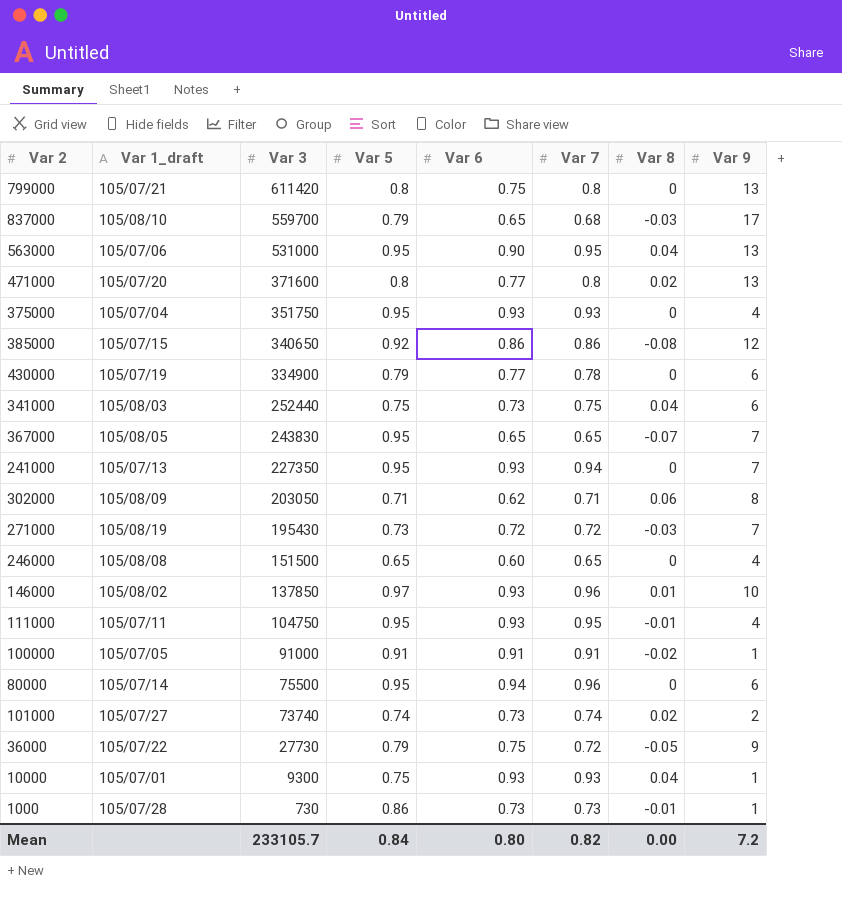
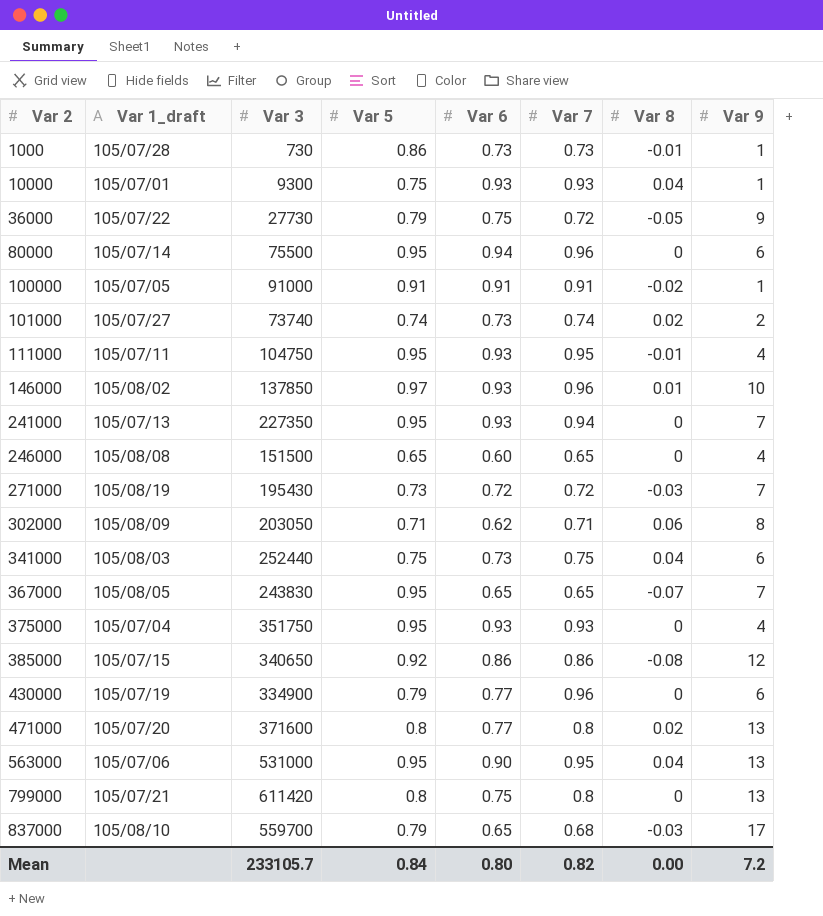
row order: Var 3 descending -> Var 2 ascending
430000 | Var 7: 0.78 -> 0.96

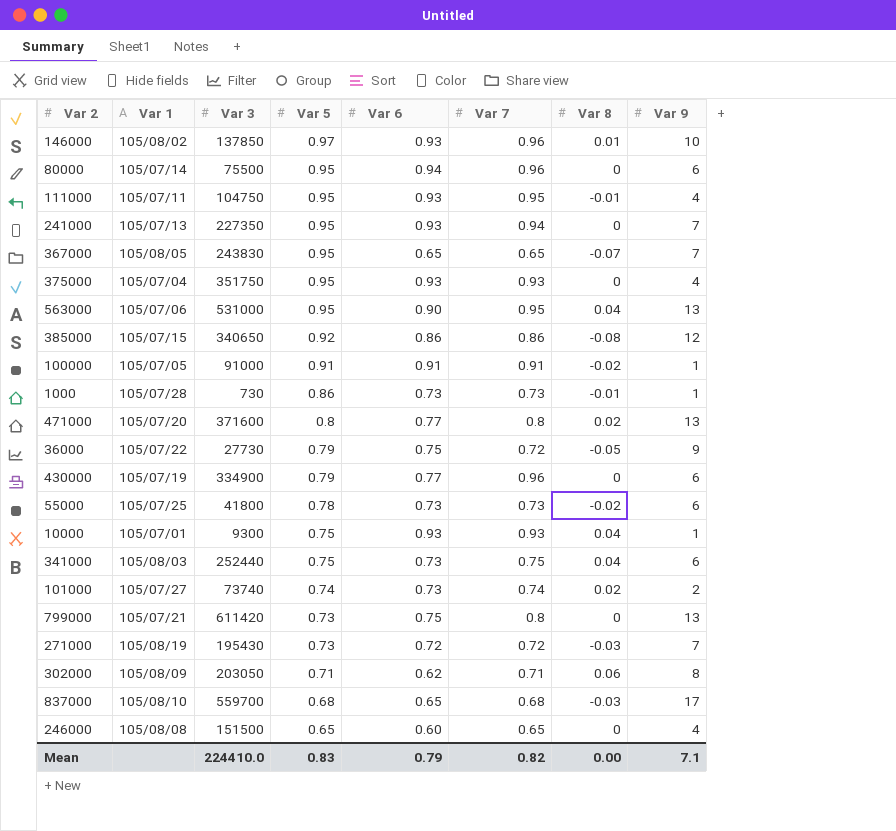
row order: Var 2 ascending -> Var 5 descending
column name: Var 1_draft -> Var 1
row 55000: none -> 105/07/25 | 41800 | 0.78 | 0.73 | 0.73 | -0.02 | 6
799000 | Var 5: 0.8 -> 0.73
837000 | Var 5: 0.79 -> 0.68
Mean | Var 3: 233105.7 -> 224410.0
Mean | Var 5: 0.84 -> 0.83
Mean | Var 6: 0.80 -> 0.79
Mean | Var 9: 7.2 -> 7.1

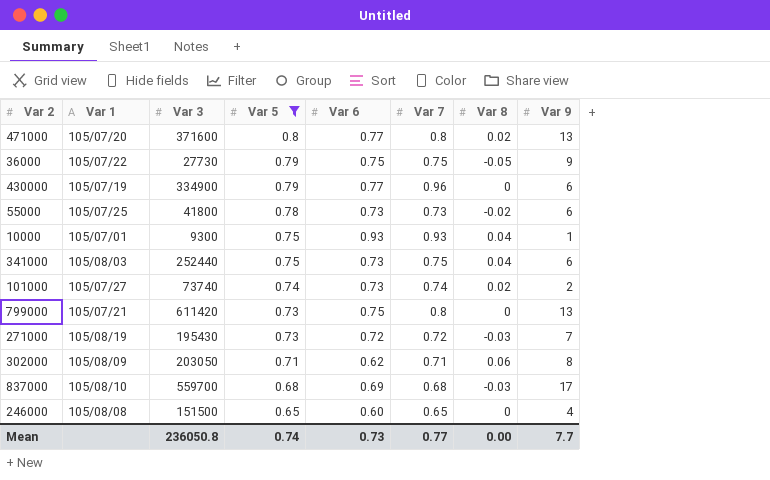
filter: none -> Var 5 <= 0.8
36000 | Var 7: 0.72 -> 0.75
837000 | Var 6: 0.65 -> 0.69
Mean | Var 3: 224410.0 -> 236050.8
Mean | Var 5: 0.83 -> 0.74
Mean | Var 6: 0.79 -> 0.73
Mean | Var 7: 0.82 -> 0.77
Mean | Var 9: 7.1 -> 7.7

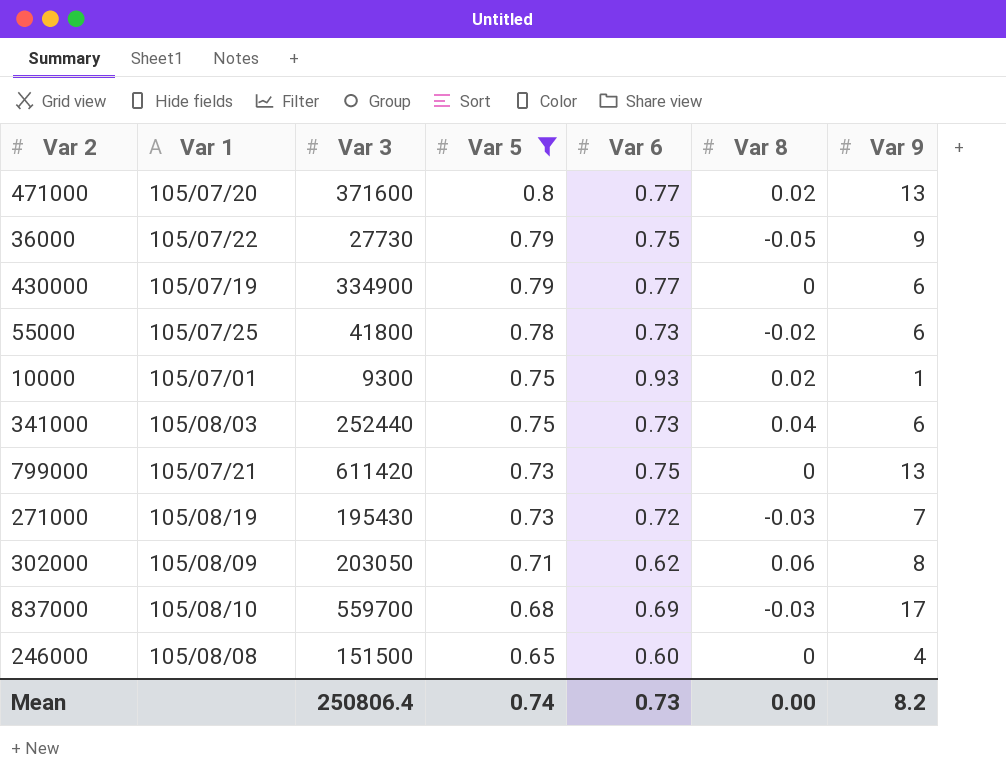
column Var 7 | position: 6 -> none
row 101000: 105/07/27 | 73740 | 0.74 | 0.73 | 0.74 | 0.02 | 2 -> none
10000 | Var 8: 0.04 -> 0.02
Mean | Var 3: 236050.8 -> 250806.4
Mean | Var 9: 7.7 -> 8.2

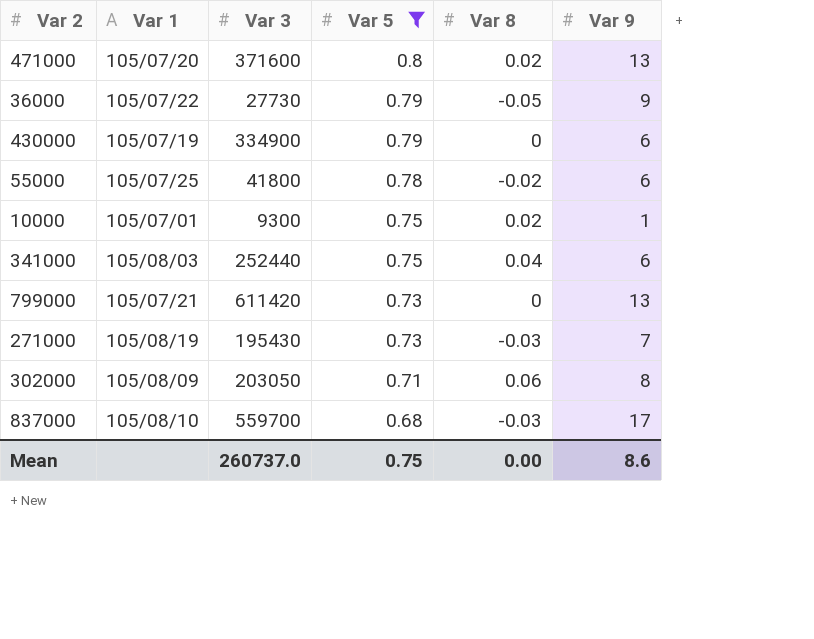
column Var 6 | position: 5 -> none
row 246000: 105/08/08 | 151500 | 0.65 | 0.60 | 0 | 4 -> none
Mean | Var 3: 250806.4 -> 260737.0
Mean | Var 5: 0.74 -> 0.75
Mean | Var 9: 8.2 -> 8.6

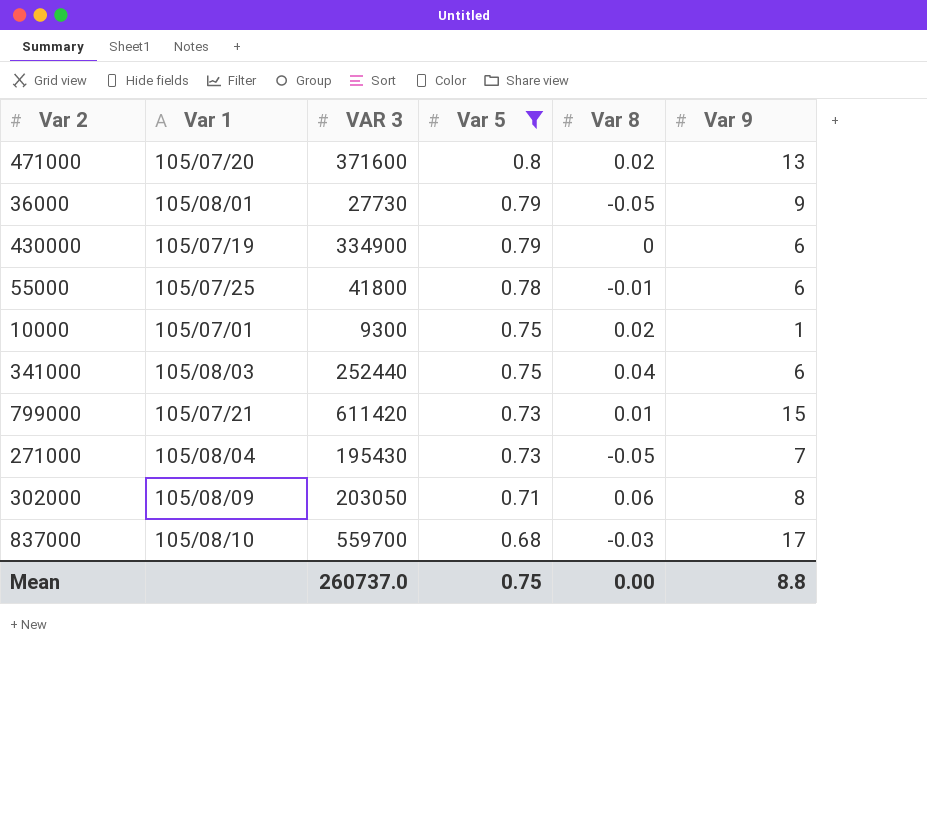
column name: Var 3 -> VAR 3
36000 | Var 1: 105/07/22 -> 105/08/01
55000 | Var 8: -0.02 -> -0.01
799000 | Var 8: 0 -> 0.01
799000 | Var 9: 13 -> 15
271000 | Var 1: 105/08/19 -> 105/08/04
271000 | Var 8: -0.03 -> -0.05
Mean | Var 9: 8.6 -> 8.8

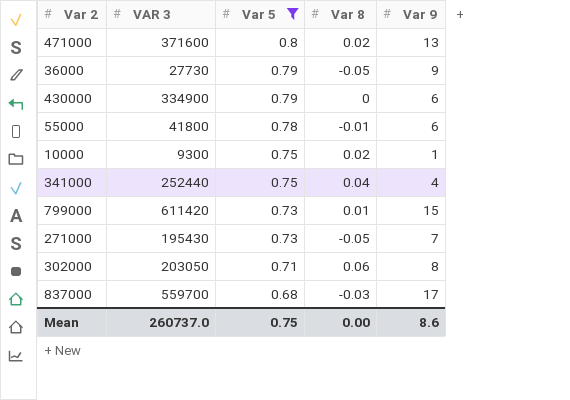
column Var 1 | position: 2 -> none
341000 | Var 9: 6 -> 4
Mean | Var 9: 8.8 -> 8.6

